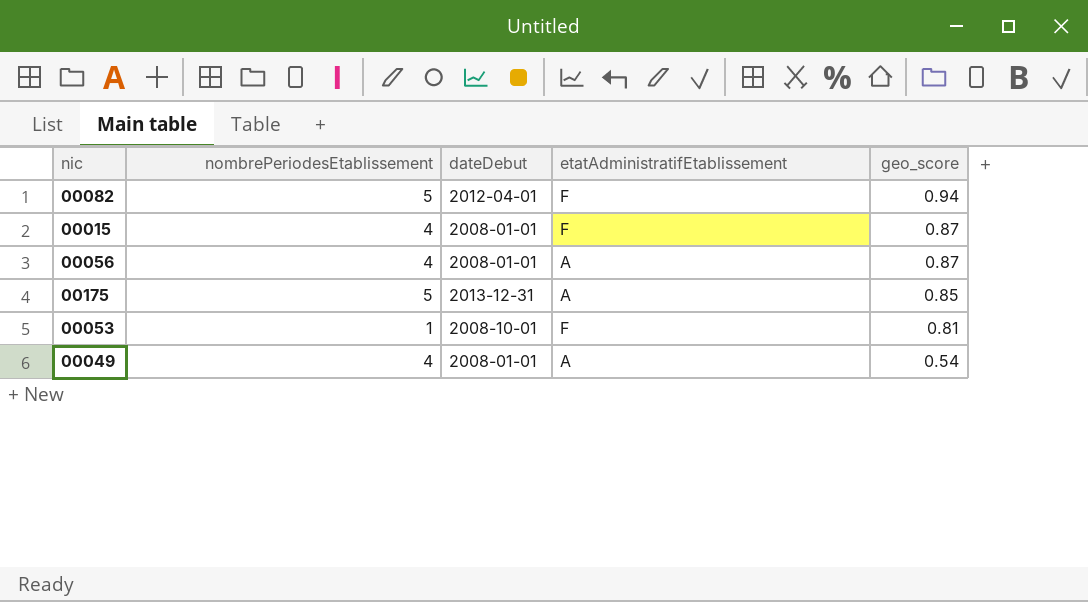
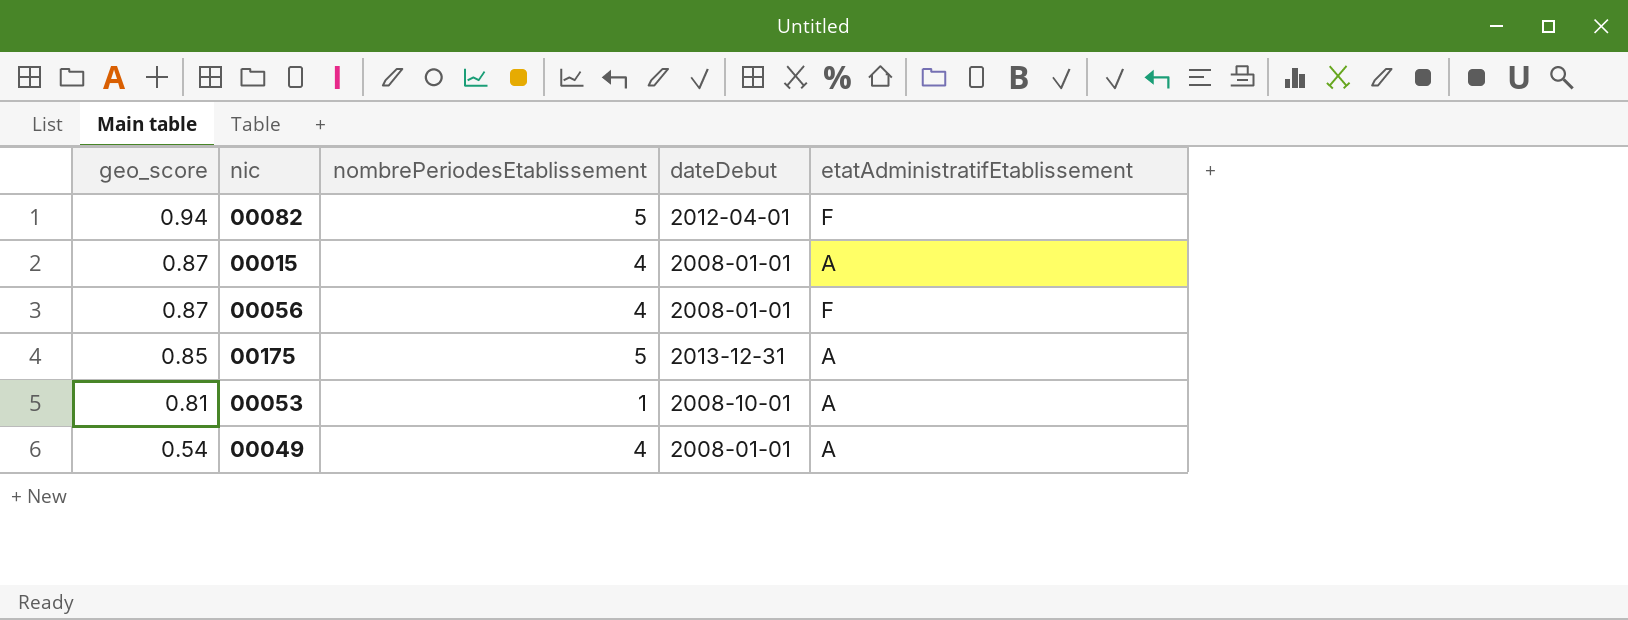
column geo_score | position: 5 -> 1
00015 | etatAdministratifEtablissement: F -> A
00056 | etatAdministratifEtablissement: A -> F
00053 | etatAdministratifEtablissement: F -> A

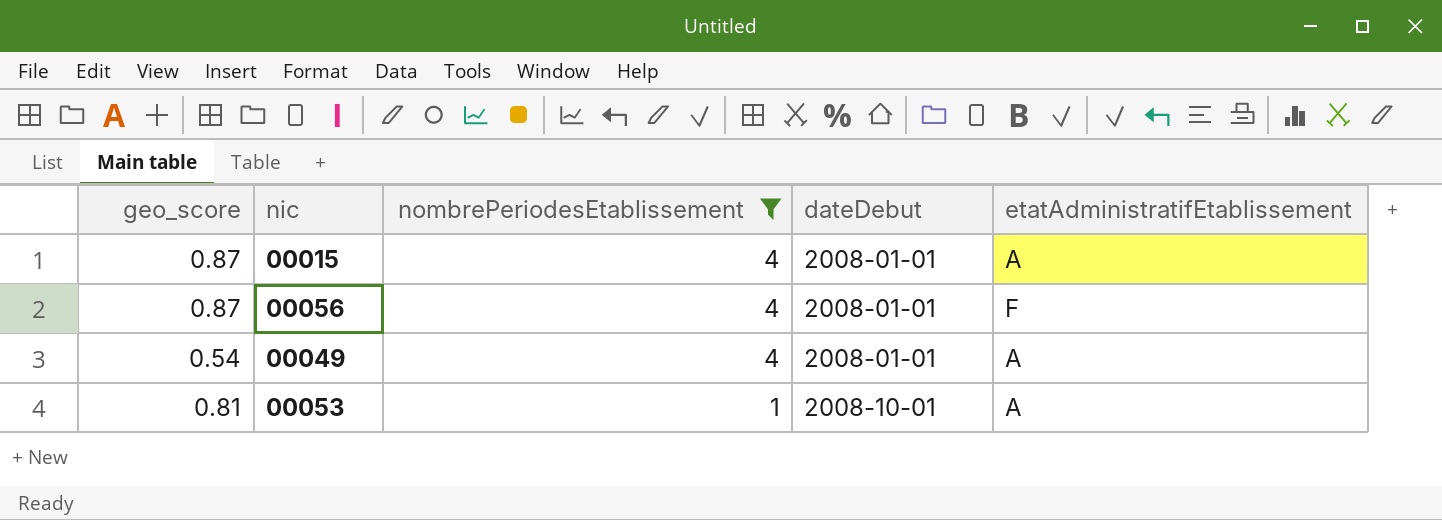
filter: none -> nombrePeriodesEtablissement != 5
row order: geo_score descending -> nombrePeriodesEtablissement descending

